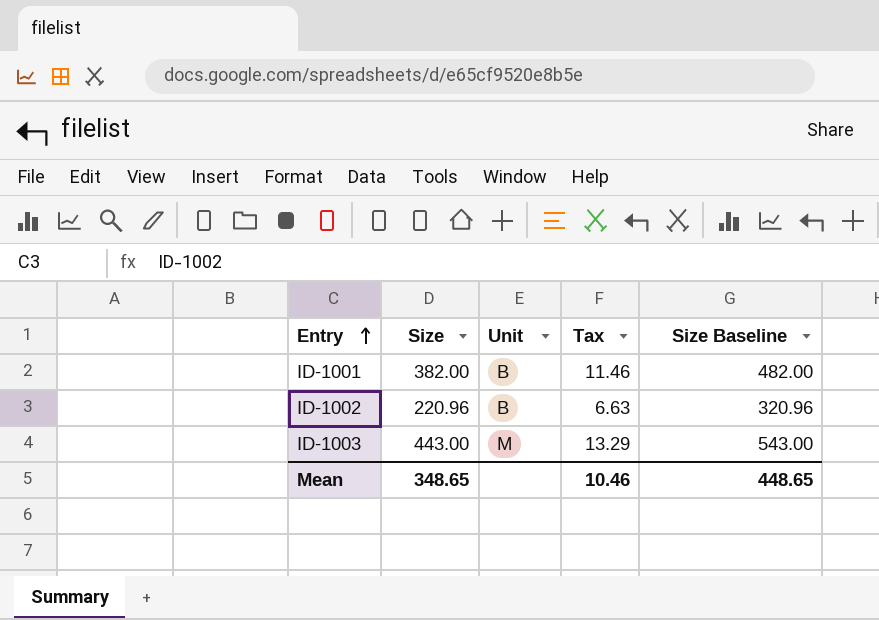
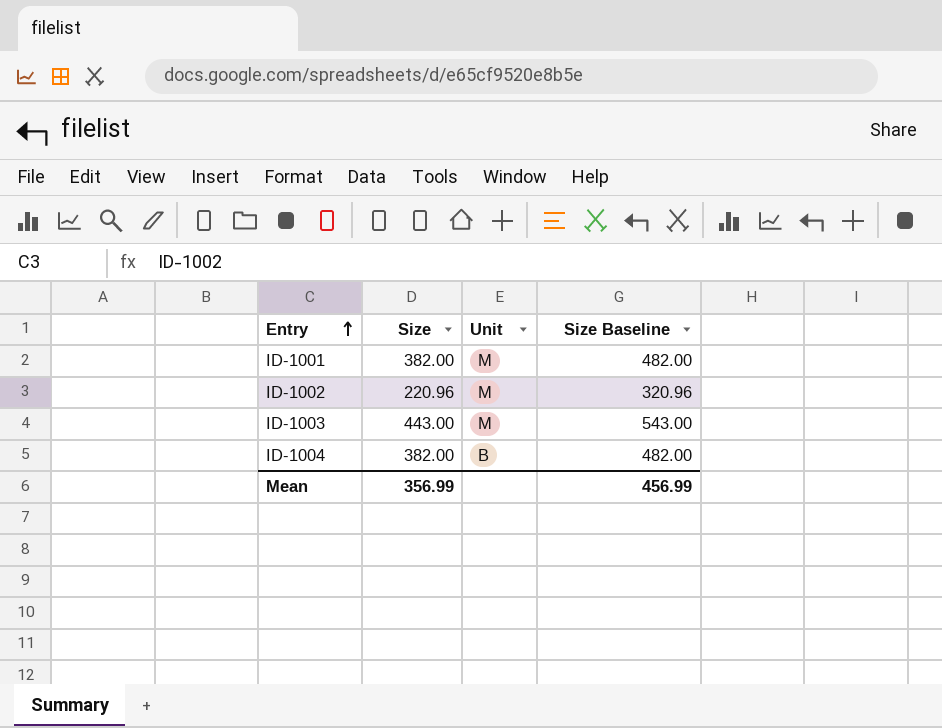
column Tax | formula: [Size] * 0.03 -> none
ID-1001 | Unit: B -> M
ID-1002 | Unit: B -> M
row ID-1004: none -> 382.00 | B | 482.00
Mean | Size: 348.65 -> 356.99
Mean | Size Baseline: 448.65 -> 456.99

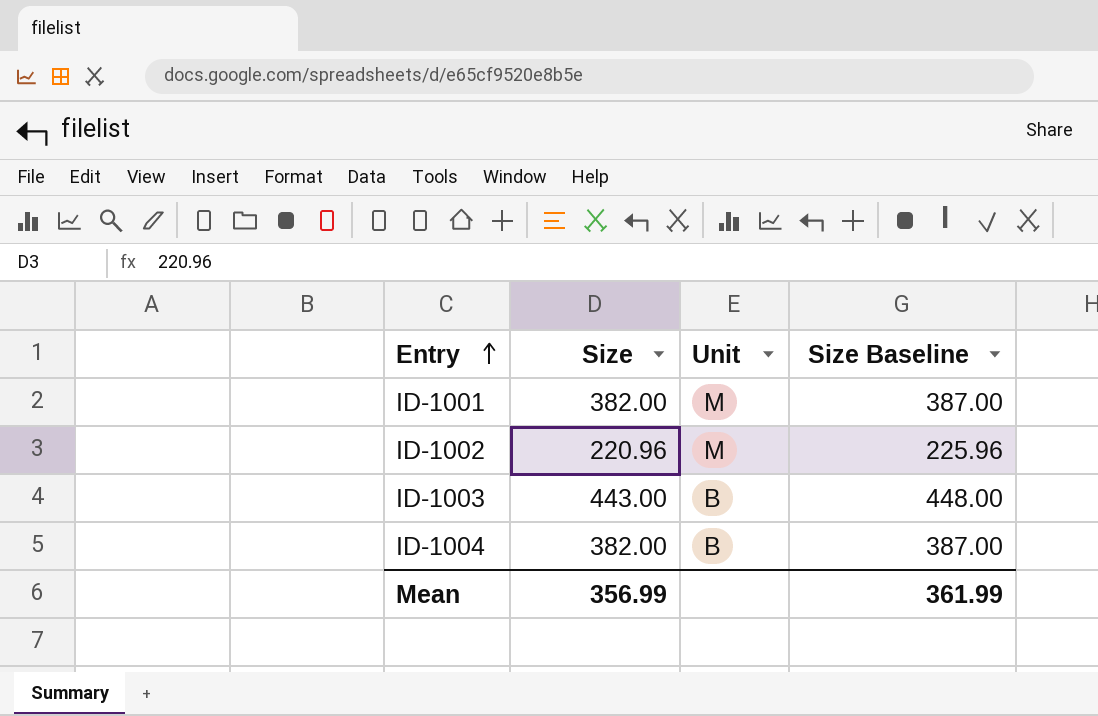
column Size Baseline | formula: [Size] + 100 -> [Size] + 5
ID-1003 | Unit: M -> B
Mean | Size Baseline: 456.99 -> 361.99

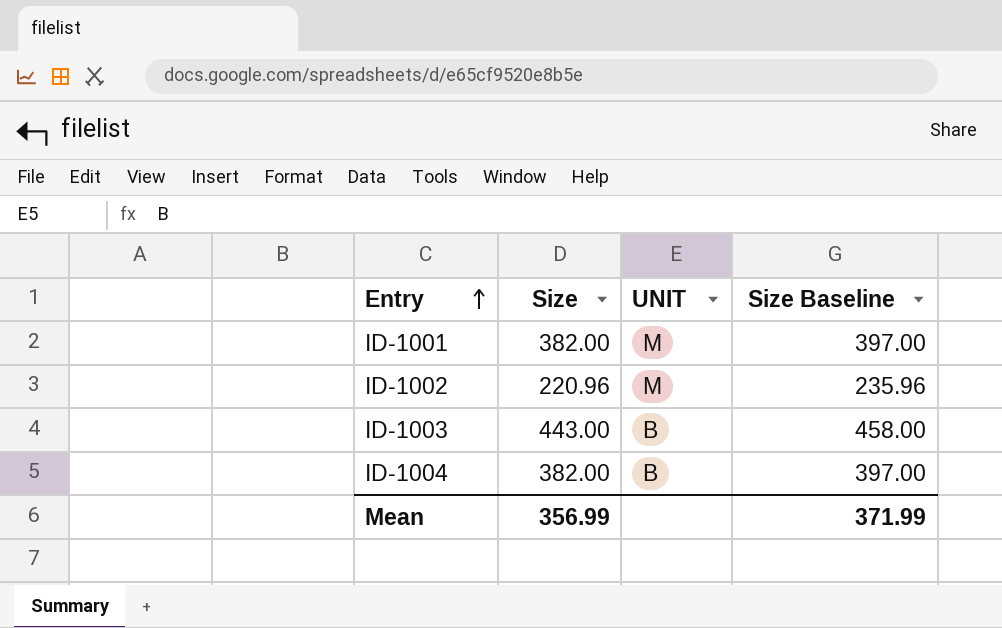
column name: Unit -> UNIT
column Size Baseline | formula: [Size] + 5 -> [Size] + 15
Mean | Size Baseline: 361.99 -> 371.99

